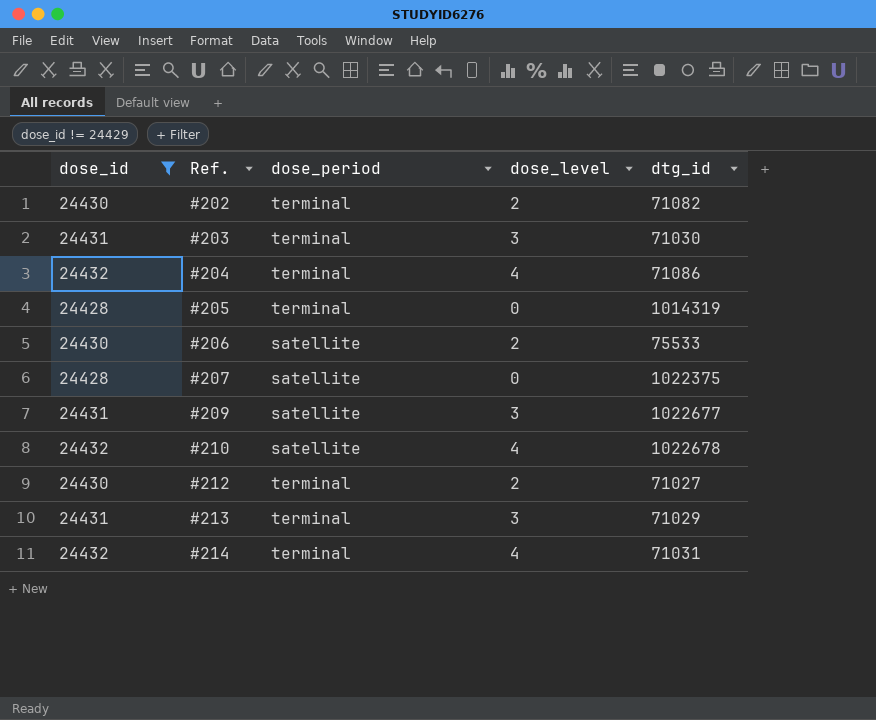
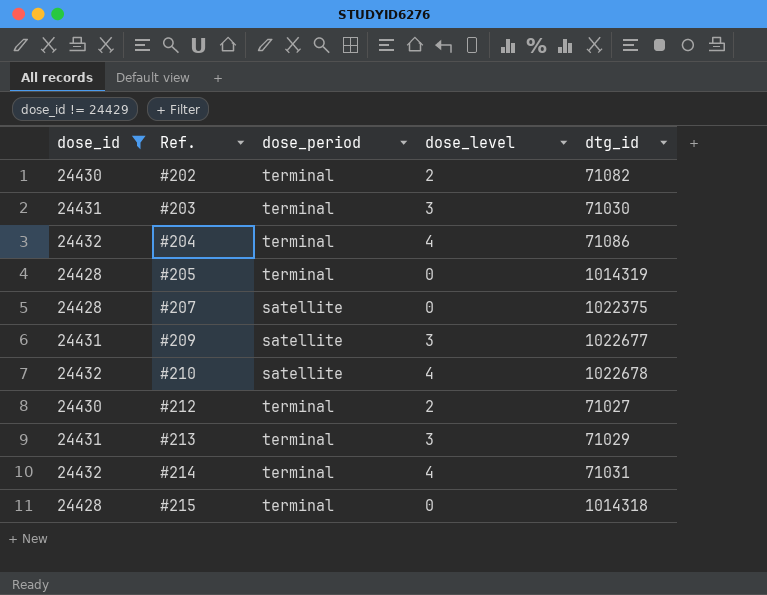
row #206: 24430 | satellite | 2 | 75533 -> none
row #215: none -> 24428 | terminal | 0 | 1014318

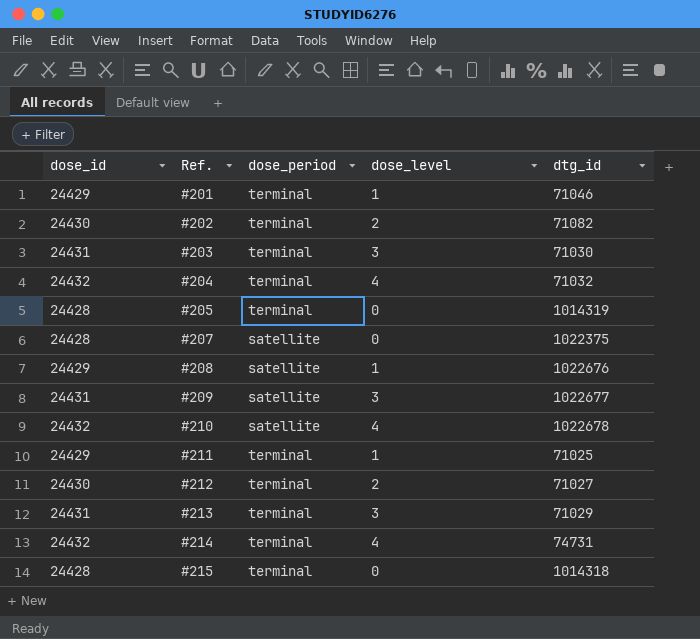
filter: dose_id != 24429 -> none
#204 | dtg_id: 71086 -> 71032
#214 | dtg_id: 71031 -> 74731

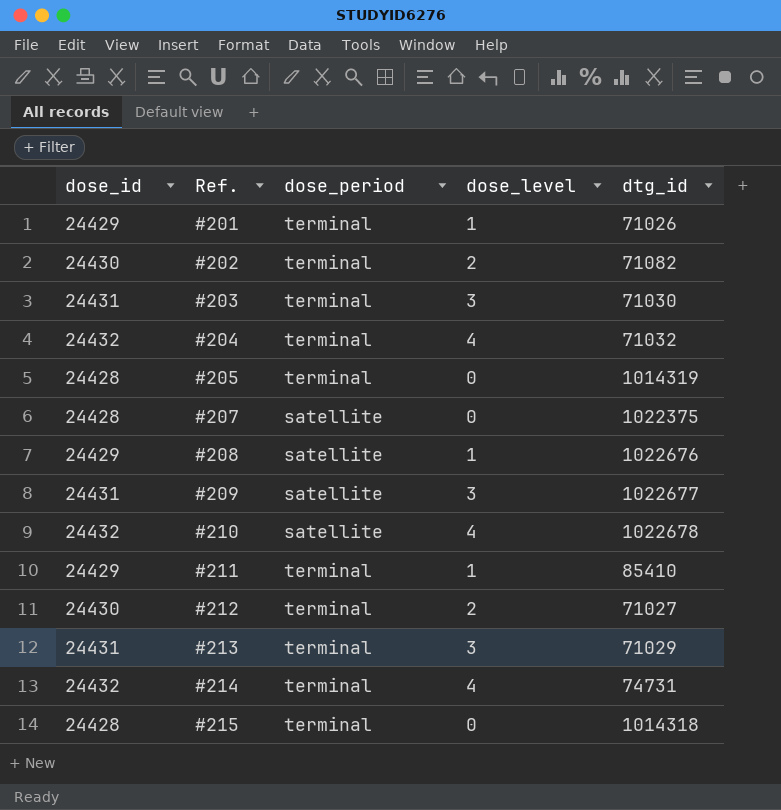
#201 | dtg_id: 71046 -> 71026
#211 | dtg_id: 71025 -> 85410

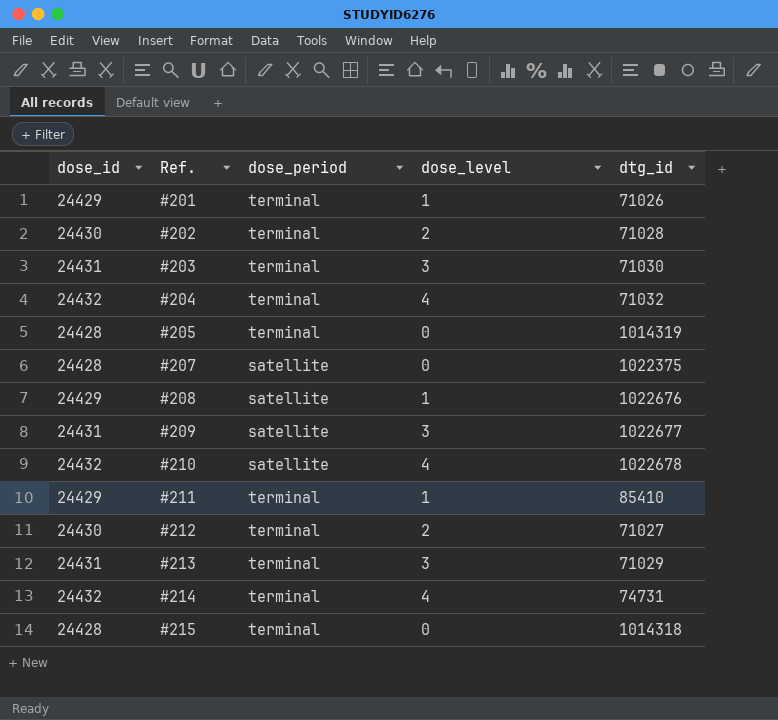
#202 | dtg_id: 71082 -> 71028

